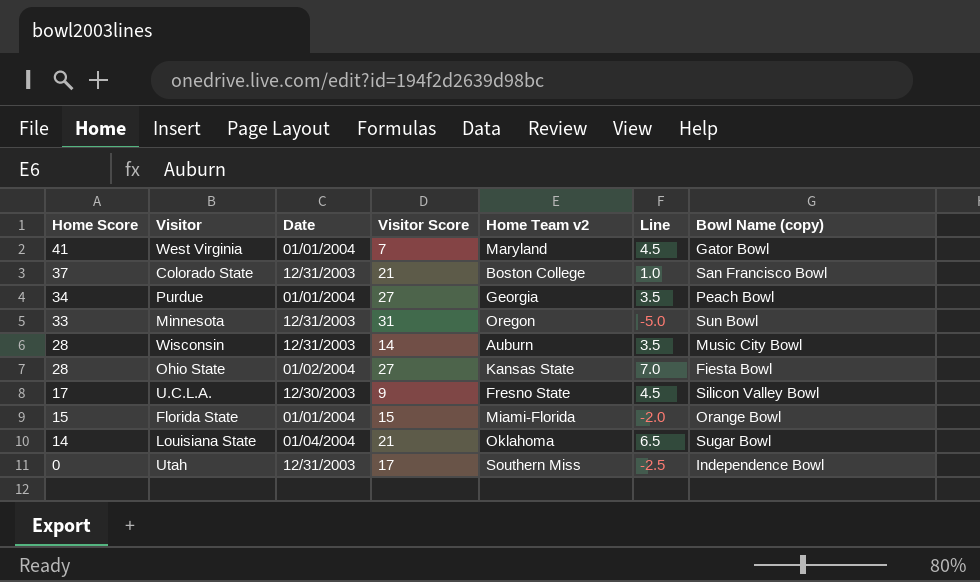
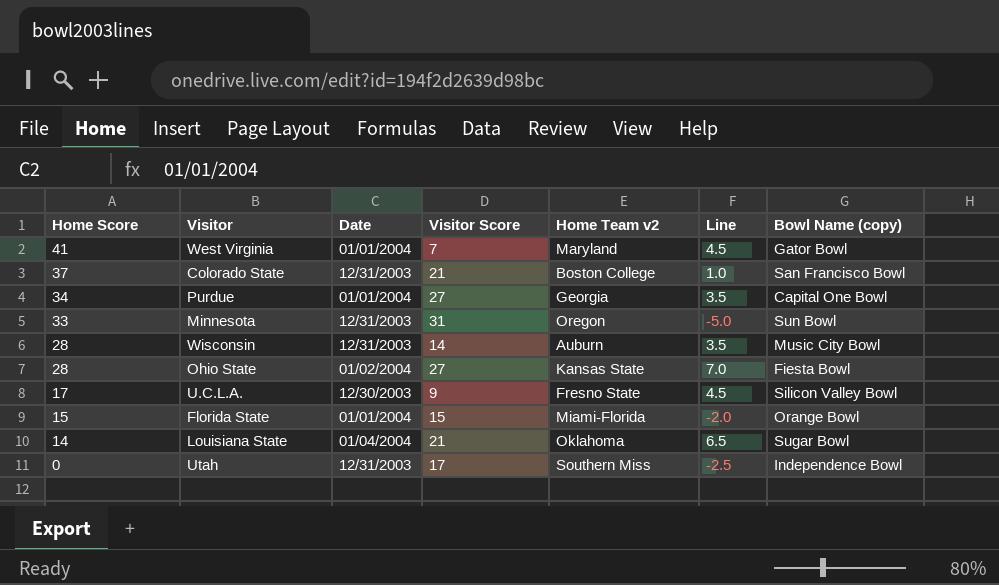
Purdue | Bowl Name (copy): Peach Bowl -> Capital One Bowl

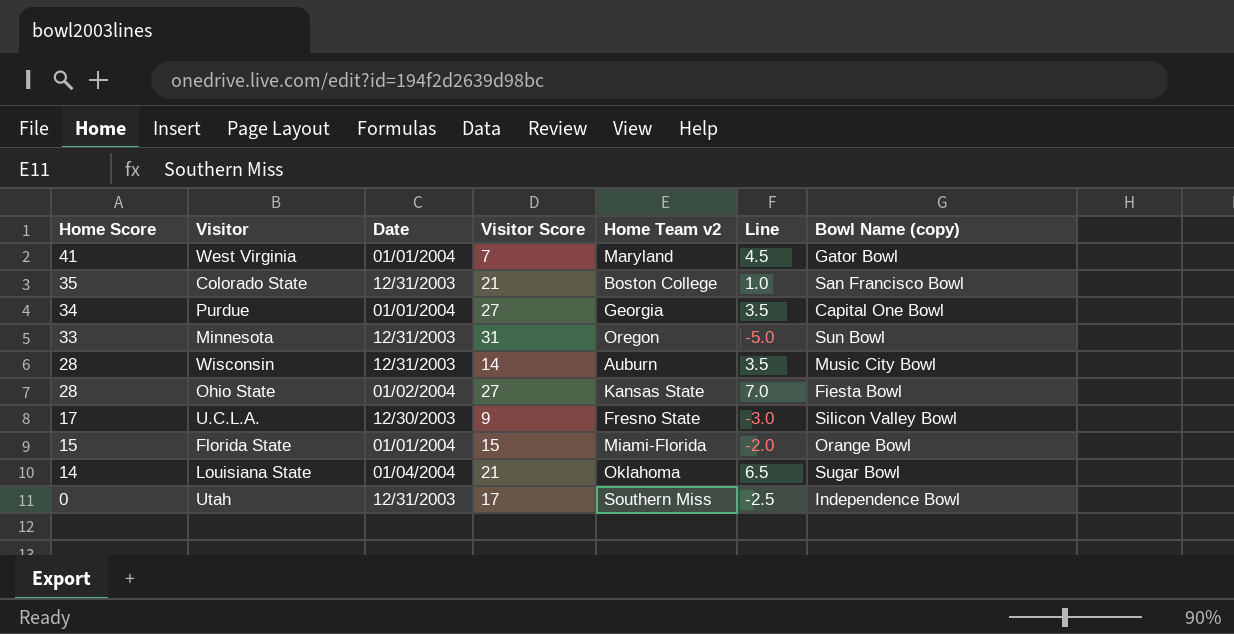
Colorado State | Home Score: 37 -> 35
U.C.L.A. | Line: 4.5 -> -3.0

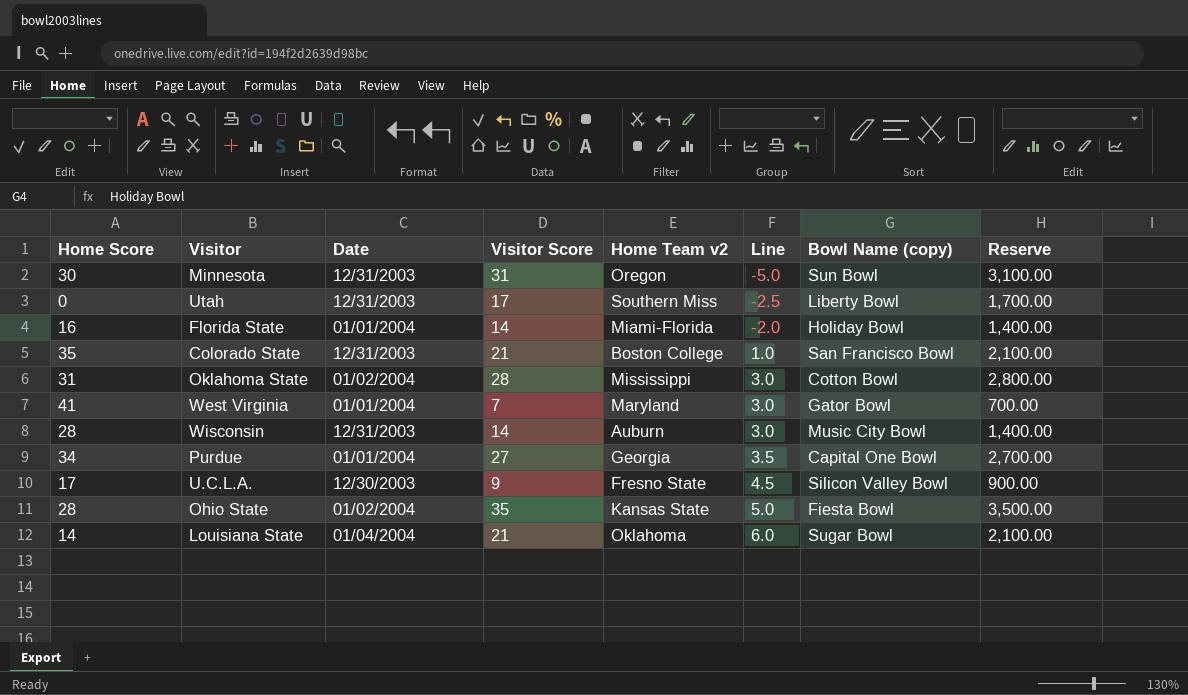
row order: Home Score descending -> Line ascending
column Reserve | formula: none -> [Visitor Score] * 100
Minnesota | Home Score: 33 -> 30
Utah | Bowl Name (copy): Independence Bowl -> Liberty Bowl
Florida State | Home Score: 15 -> 16
Florida State | Visitor Score: 15 -> 14
Florida State | Bowl Name (copy): Orange Bowl -> Holiday Bowl
row Oklahoma State: none -> 31 | 01/02/2004 | 28 | Mississippi | 3.0 | Cotton Bowl | 2,800.00
West Virginia | Line: 4.5 -> 3.0
Wisconsin | Line: 3.5 -> 3.0
U.C.L.A. | Line: -3.0 -> 4.5
Ohio State | Visitor Score: 27 -> 35
Ohio State | Line: 7.0 -> 5.0
Louisiana State | Line: 6.5 -> 6.0

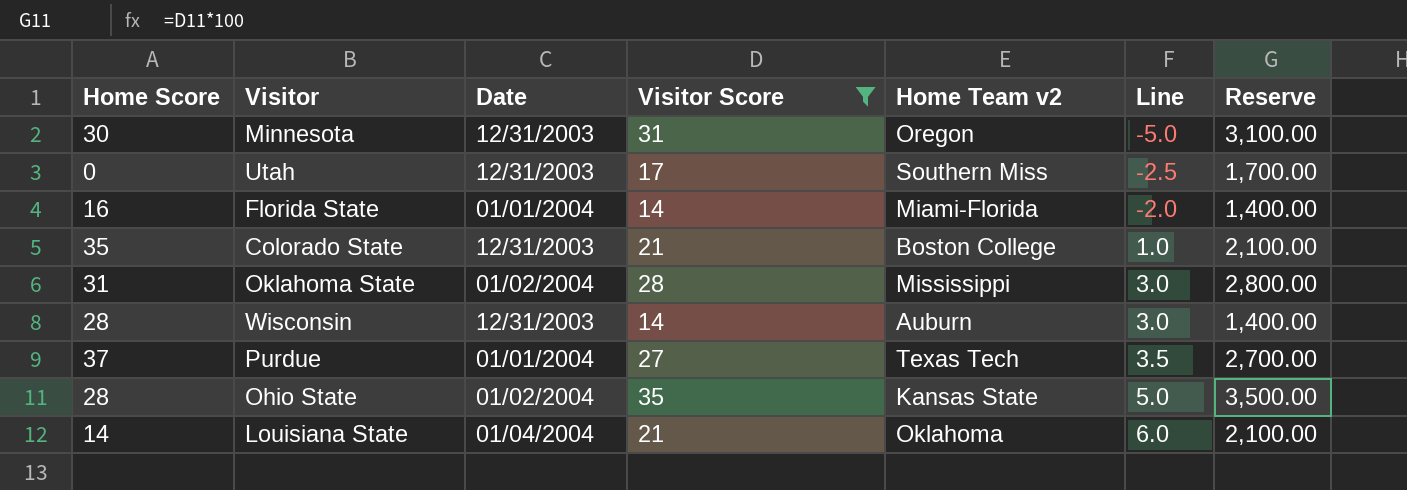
filter: none -> Visitor Score >= 14
column Bowl Name (copy) | position: 7 -> none
Purdue | Home Score: 34 -> 37
Purdue | Home Team v2: Georgia -> Texas Tech

